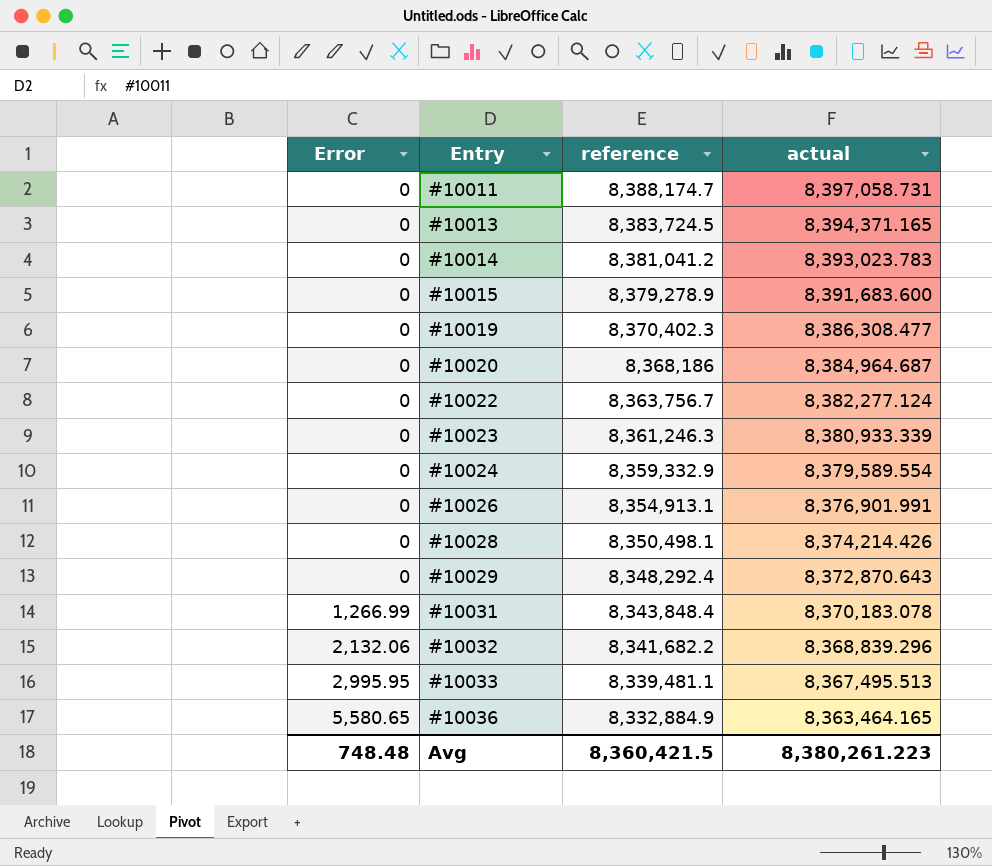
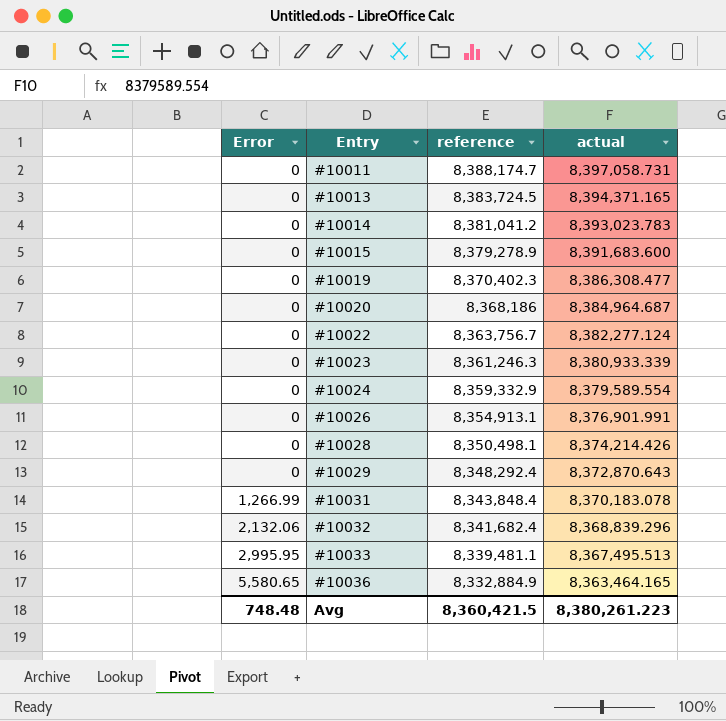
#10032 | reference: 8,341,682.2 -> 8,341,682.4

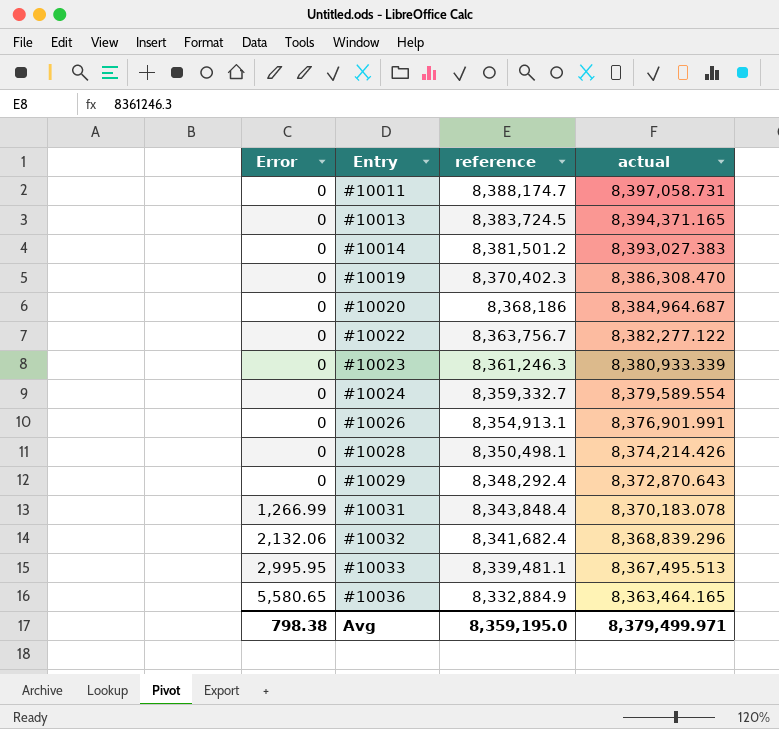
row #10015: 0 | 8,379,278.9 | 8,391,683.600 -> none
#10014 | reference: 8,381,041.2 -> 8,381,501.2
#10014 | actual: 8,393,023.783 -> 8,393,027.383
#10019 | actual: 8,386,308.477 -> 8,386,308.470
#10022 | actual: 8,382,277.124 -> 8,382,277.122
#10024 | reference: 8,359,332.9 -> 8,359,332.7
Avg | Error: 748.48 -> 798.38
Avg | reference: 8,360,421.5 -> 8,359,195.0
Avg | actual: 8,380,261.223 -> 8,379,499.971

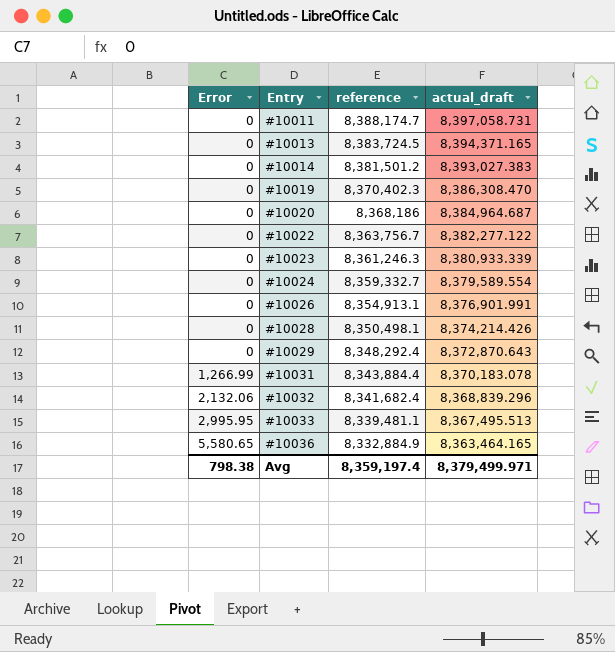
column name: actual -> actual_draft
#10031 | reference: 8,343,848.4 -> 8,343,884.4
Avg | reference: 8,359,195.0 -> 8,359,197.4

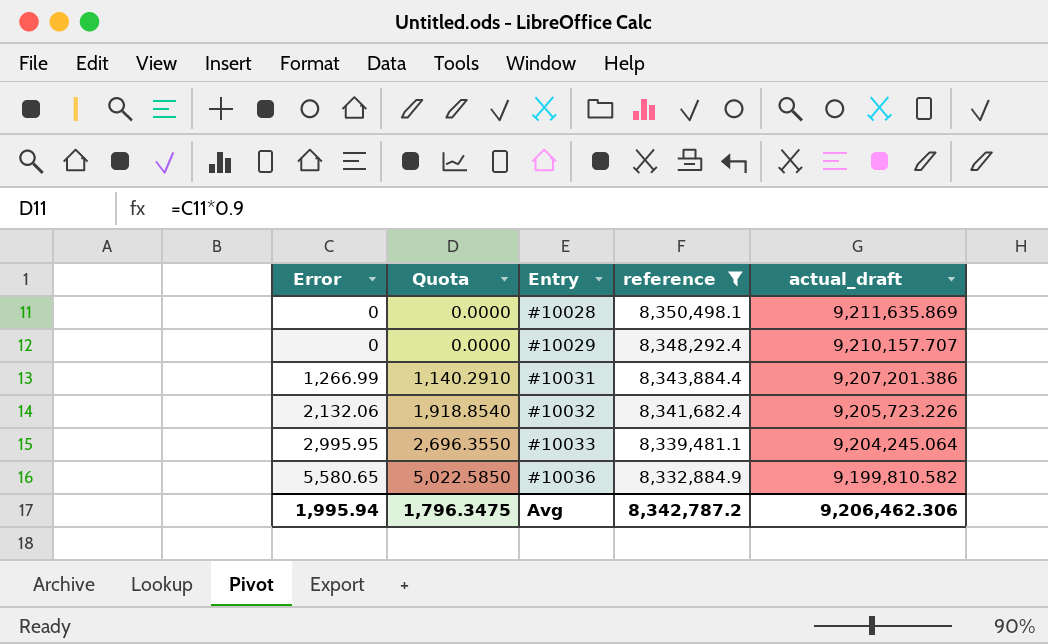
filter: none -> reference <= 8,350,498.1
column Quota | formula: none -> [Error] * 0.9
#10028 | actual_draft: 8,374,214.426 -> 9,211,635.869
#10029 | actual_draft: 8,372,870.643 -> 9,210,157.707
#10031 | actual_draft: 8,370,183.078 -> 9,207,201.386
#10032 | actual_draft: 8,368,839.296 -> 9,205,723.226
#10033 | actual_draft: 8,367,495.513 -> 9,204,245.064
#10036 | actual_draft: 8,363,464.165 -> 9,199,810.582
Avg | Error: 798.38 -> 1,995.94
Avg | reference: 8,359,197.4 -> 8,342,787.2
Avg | actual_draft: 8,379,499.971 -> 9,206,462.306

